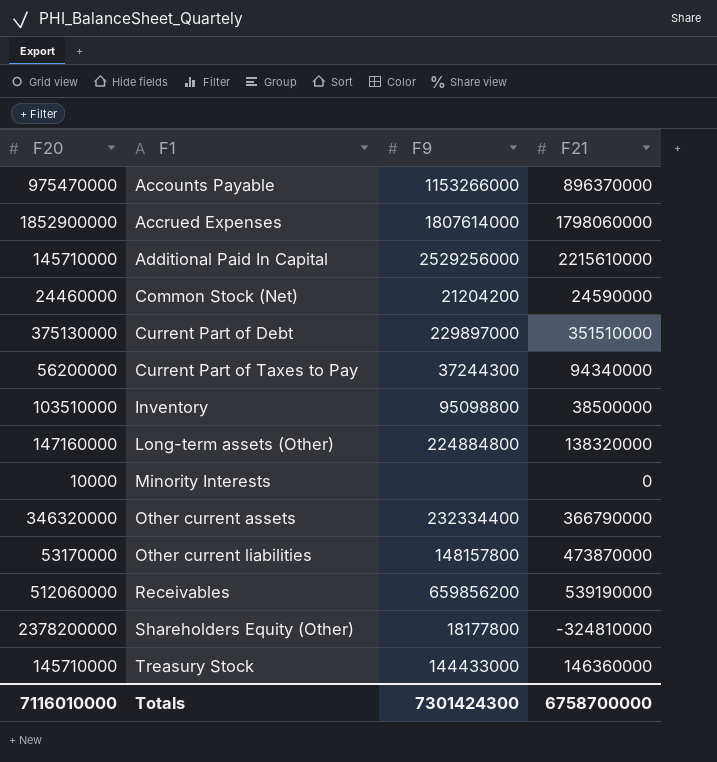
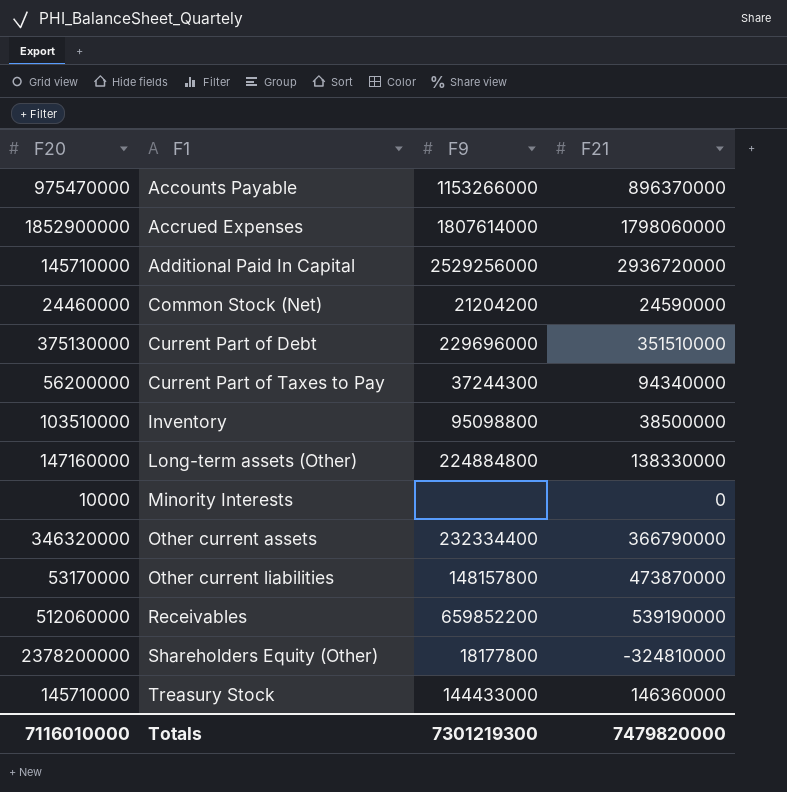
Additional Paid In Capital | F21: 2215610000 -> 2936720000
Current Part of Debt | F9: 229897000 -> 229696000
Long-term assets (Other) | F21: 138320000 -> 138330000
Receivables | F9: 659856200 -> 659852200
Totals | F9: 7301424300 -> 7301219300
Totals | F21: 6758700000 -> 7479820000

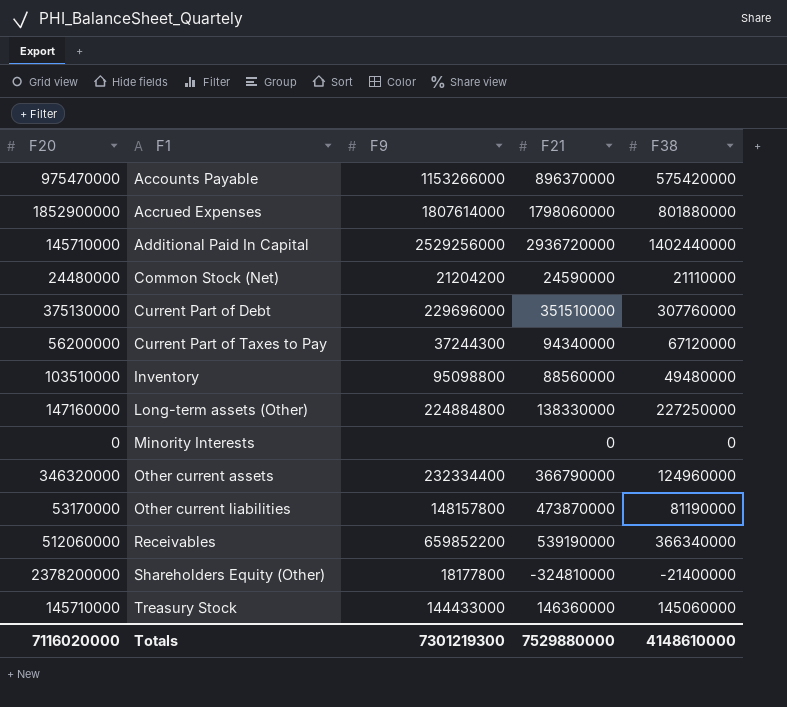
column F38 | position: none -> 5
Common Stock (Net) | F20: 24460000 -> 24480000
Inventory | F21: 38500000 -> 88560000
Minority Interests | F20: 10000 -> 0
Totals | F20: 7116010000 -> 7116020000
Totals | F21: 7479820000 -> 7529880000

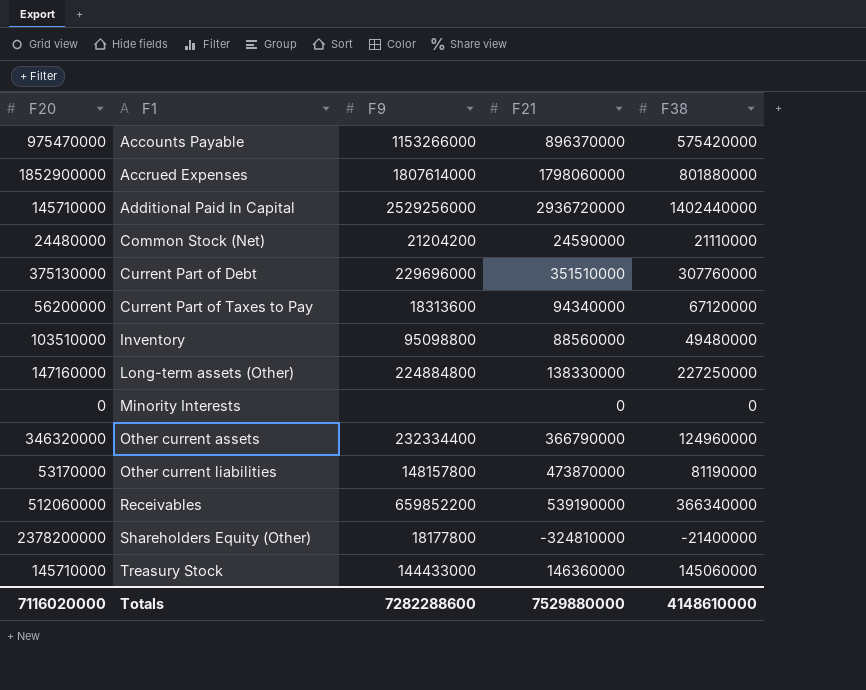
Current Part of Taxes to Pay | F9: 37244300 -> 18313600
Totals | F9: 7301219300 -> 7282288600

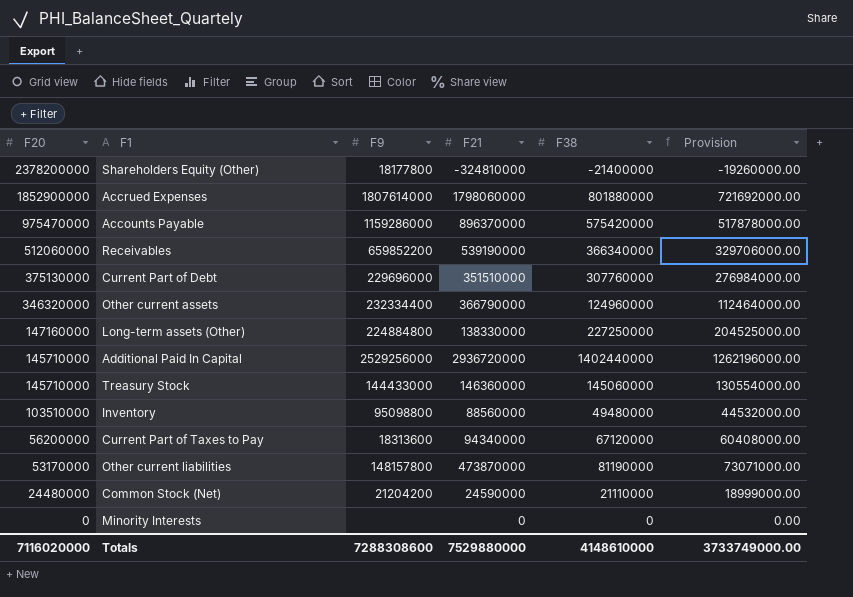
row order: F1 ascending -> F20 descending
column Provision | formula: none -> [F38] * 0.9
Accounts Payable | F9: 1153266000 -> 1159286000
Totals | F9: 7282288600 -> 7288308600

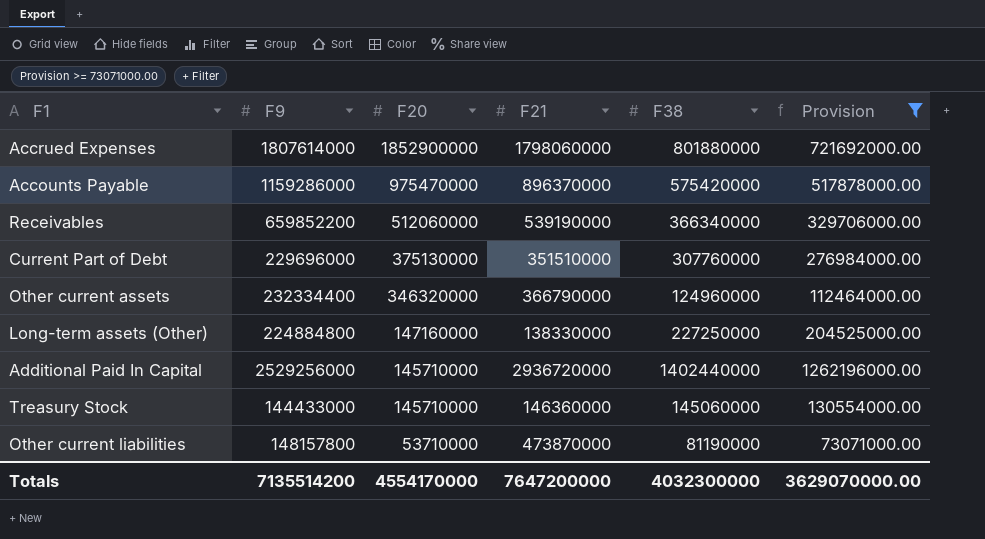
filter: none -> Provision >= 73071000.00
column F20 | position: 1 -> 3
Other current liabilities | F20: 53170000 -> 53710000
Totals | F9: 7288308600 -> 7135514200
Totals | F20: 7116020000 -> 4554170000
Totals | F21: 7529880000 -> 7647200000
Totals | F38: 4148610000 -> 4032300000
Totals | Provision: 3733749000.00 -> 3629070000.00

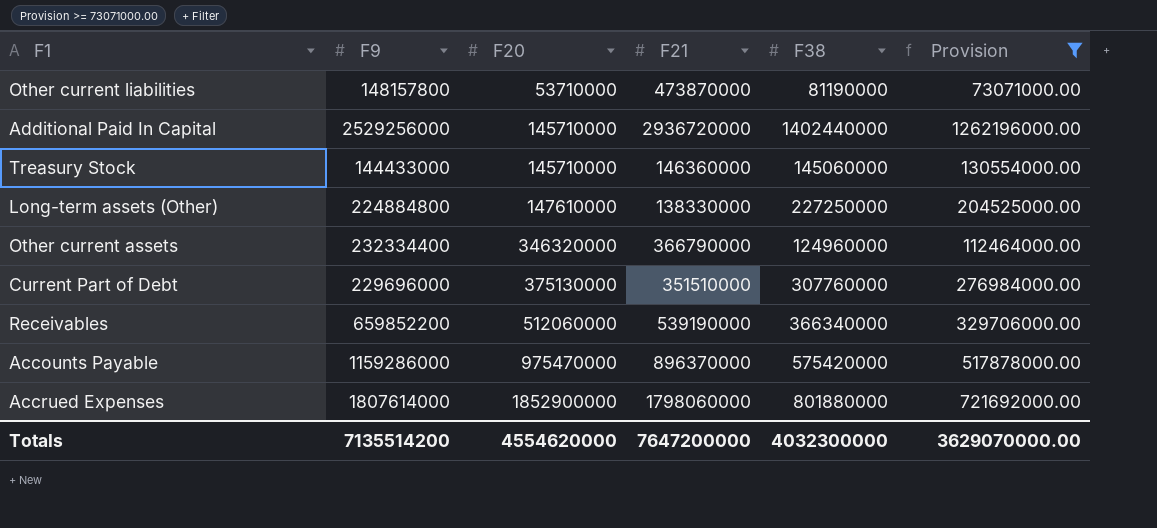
row order: F20 descending -> F20 ascending
Long-term assets (Other) | F20: 147160000 -> 147610000
Totals | F20: 4554170000 -> 4554620000

